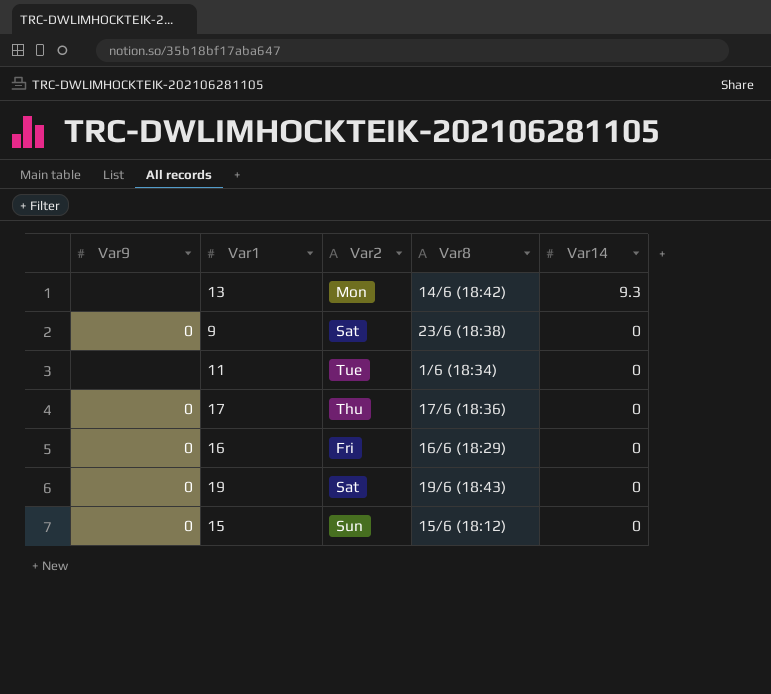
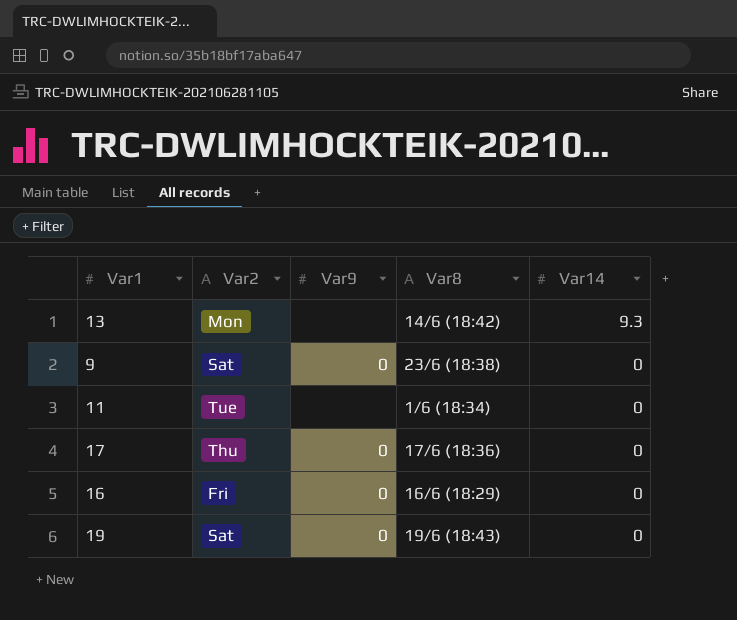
column Var9 | position: 1 -> 3
row 15: 0 | Sun | 15/6 (18:12) | 0 -> none

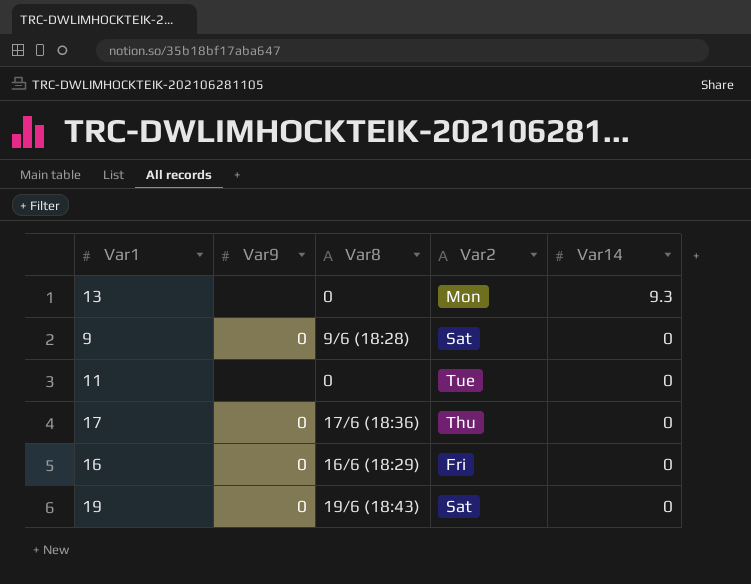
column Var2 | position: 2 -> 4
13 | Var8: 14/6 (18:42) -> 0
9 | Var8: 23/6 (18:38) -> 9/6 (18:28)
11 | Var8: 1/6 (18:34) -> 0

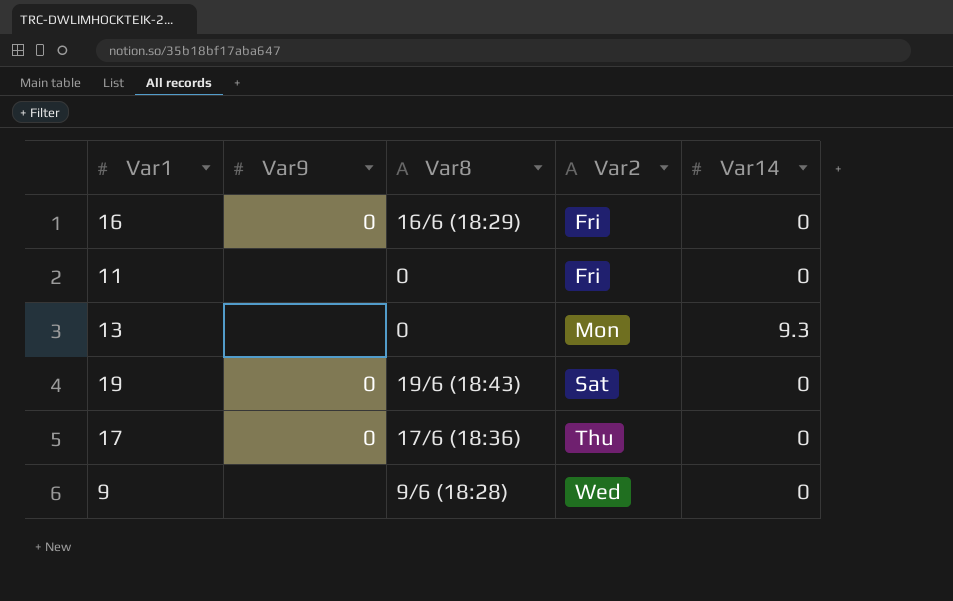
row order: Var14 descending -> Var2 ascending
11 | Var2: Tue -> Fri
9 | Var9: 0 -> none
9 | Var2: Sat -> Wed

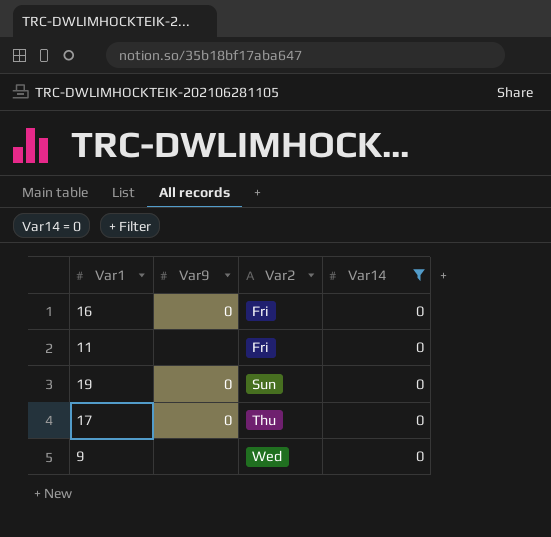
filter: none -> Var14 = 0
column Var8 | position: 3 -> none
19 | Var2: Sat -> Sun

